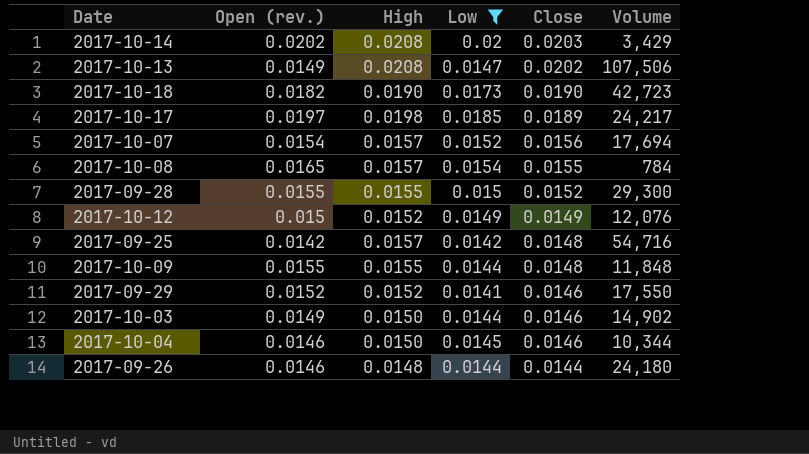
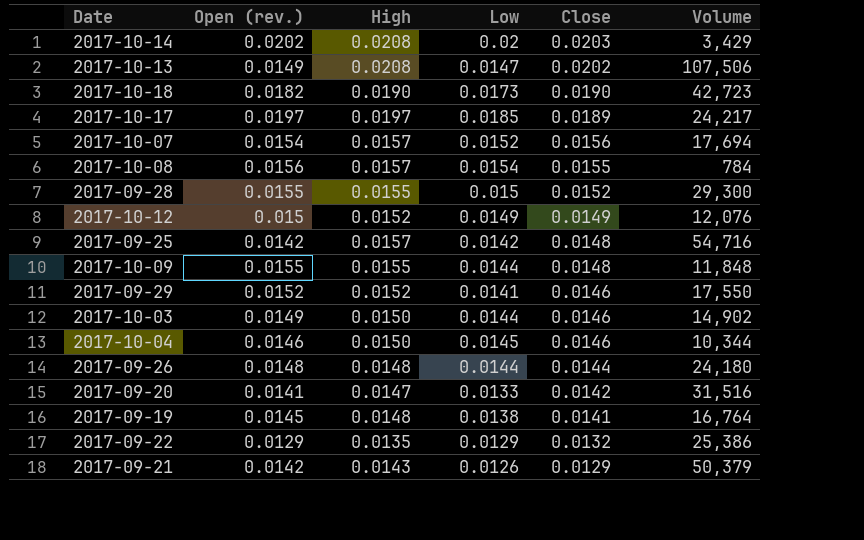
filter: Low >= 0.0141 -> none
2017-10-17 | High: 0.0198 -> 0.0197
2017-10-08 | Open (rev.): 0.0165 -> 0.0156
2017-09-26 | Open (rev.): 0.0146 -> 0.0148

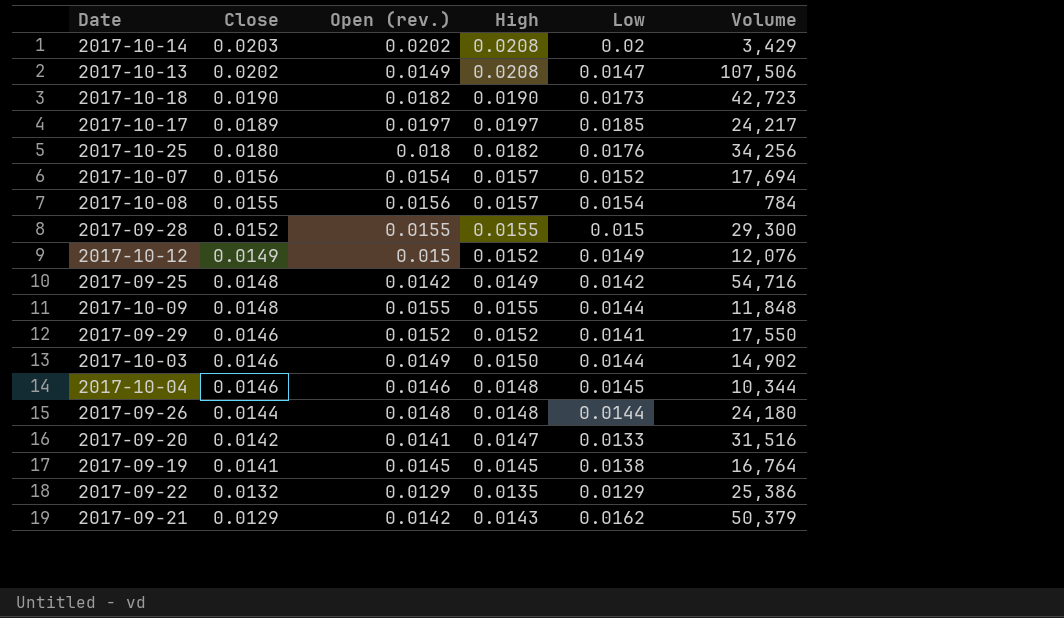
column Close | position: 5 -> 2
row 2017-10-25: none -> 0.0180 | 0.018 | 0.0182 | 0.0176 | 34,256
2017-09-25 | High: 0.0157 -> 0.0149
2017-10-04 | High: 0.0150 -> 0.0148
2017-09-19 | High: 0.0148 -> 0.0145
2017-09-21 | Low: 0.0126 -> 0.0162

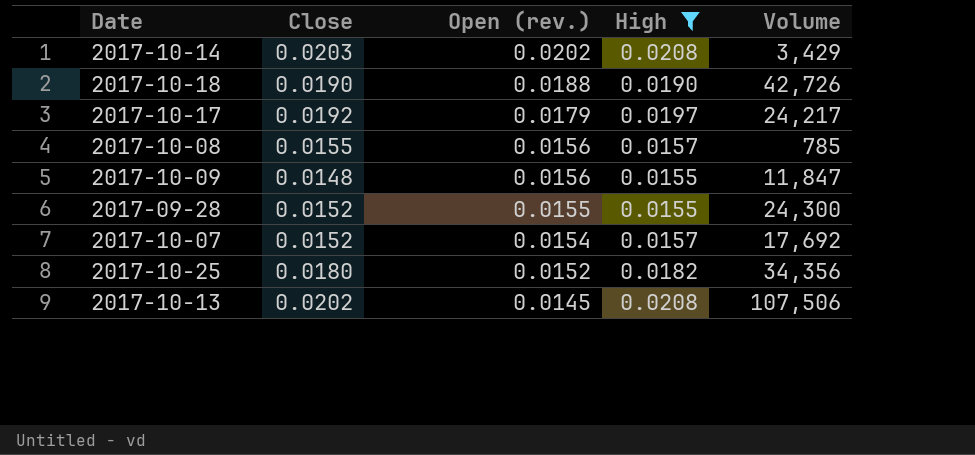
filter: none -> High >= 0.0155
row order: Close descending -> Open (rev.) descending
column Low | position: 5 -> none
2017-10-18 | Open (rev.): 0.0182 -> 0.0188
2017-10-18 | Volume: 42,723 -> 42,726
2017-10-17 | Close: 0.0189 -> 0.0192
2017-10-17 | Open (rev.): 0.0197 -> 0.0179
2017-10-08 | Volume: 784 -> 785
2017-10-09 | Open (rev.): 0.0155 -> 0.0156
2017-10-09 | Volume: 11,848 -> 11,847
2017-09-28 | Volume: 29,300 -> 24,300
2017-10-07 | Close: 0.0156 -> 0.0152
2017-10-07 | Volume: 17,694 -> 17,692
2017-10-25 | Open (rev.): 0.018 -> 0.0152
2017-10-25 | Volume: 34,256 -> 34,356
2017-10-13 | Open (rev.): 0.0149 -> 0.0145

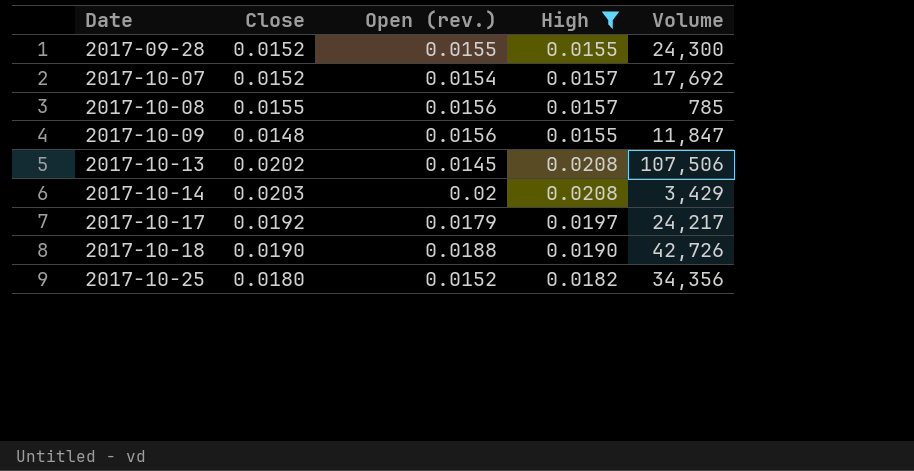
row order: Open (rev.) descending -> Date ascending
2017-10-14 | Open (rev.): 0.0202 -> 0.02

